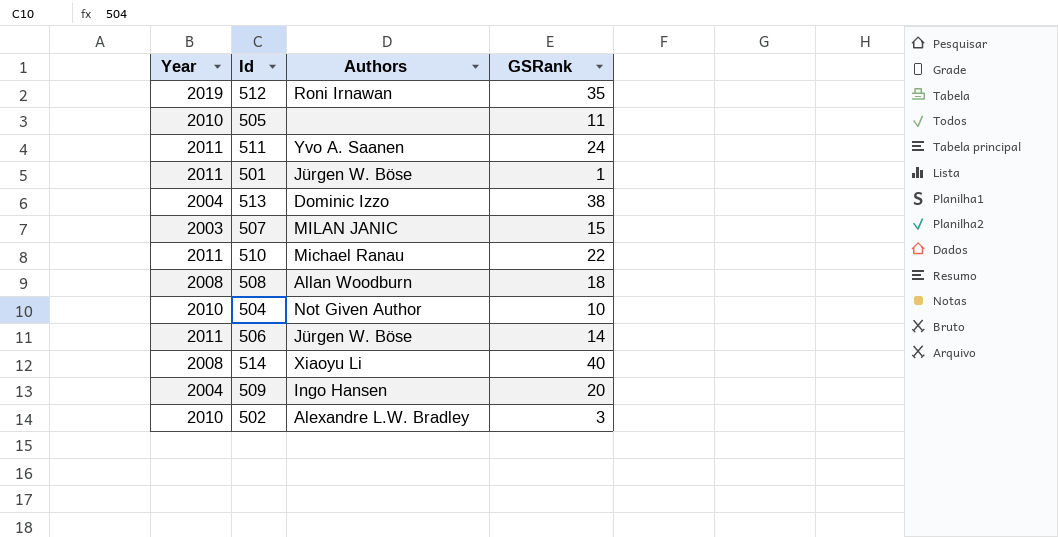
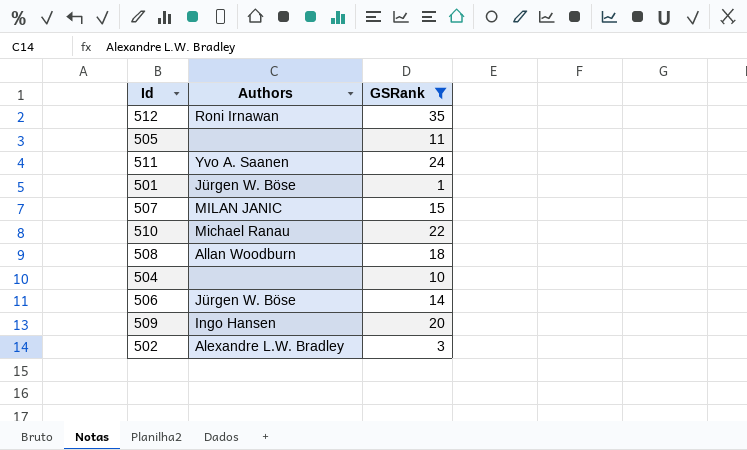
filter: none -> GSRank <= 35
column Year | position: 1 -> none
504 | Authors: Not Given Author -> none

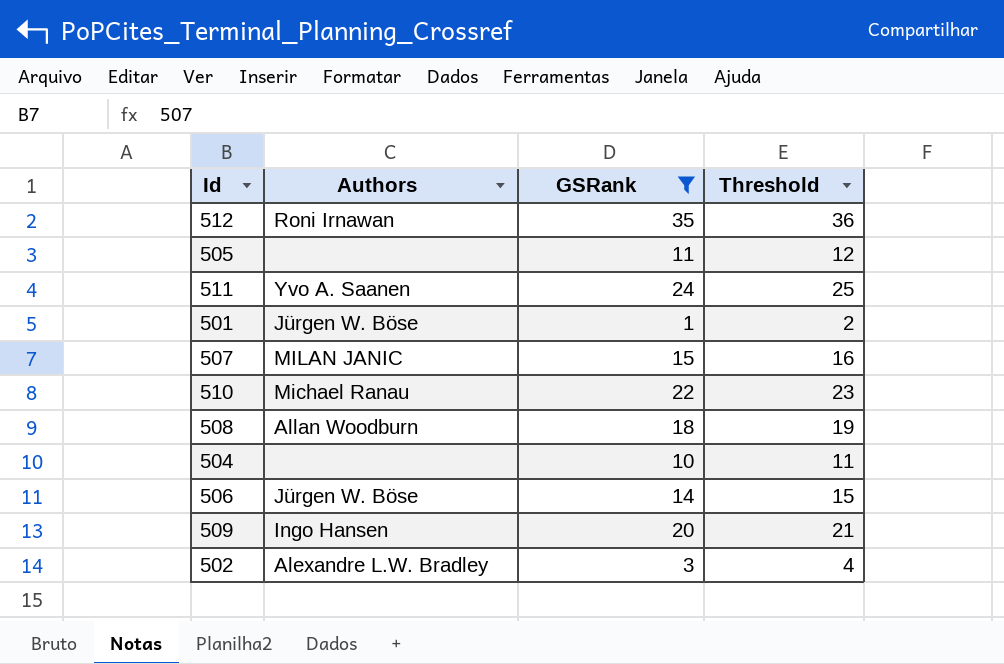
column Threshold | formula: none -> [GSRank] + 1

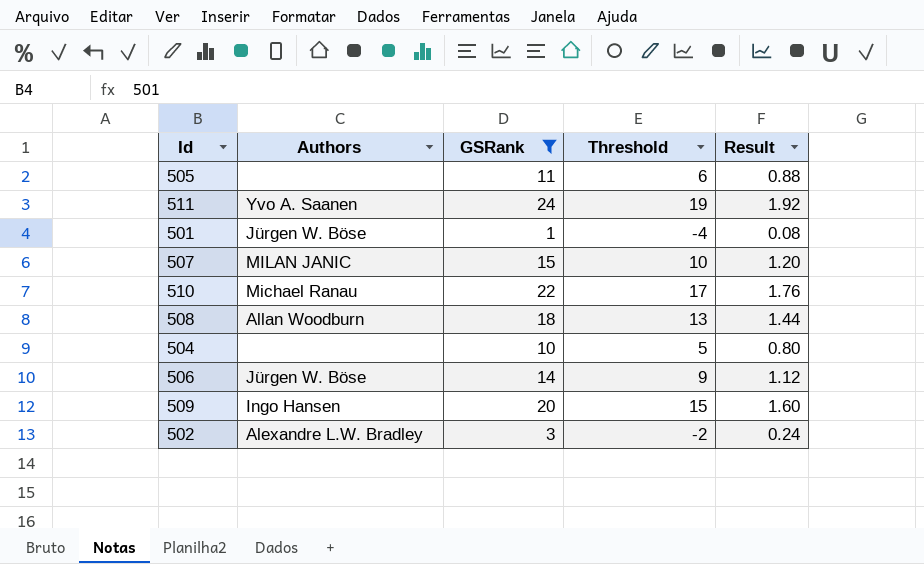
column Threshold | formula: [GSRank] + 1 -> [GSRank] - 5
column Result | formula: none -> [GSRank] * 0.08
row 512: Roni Irnawan | 35 | 36 -> none

